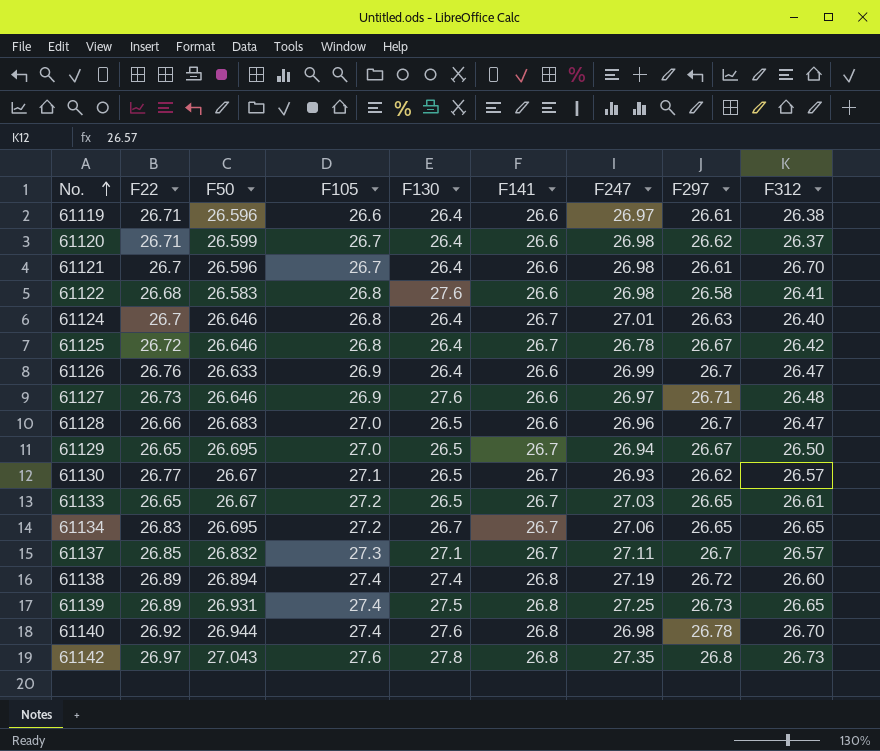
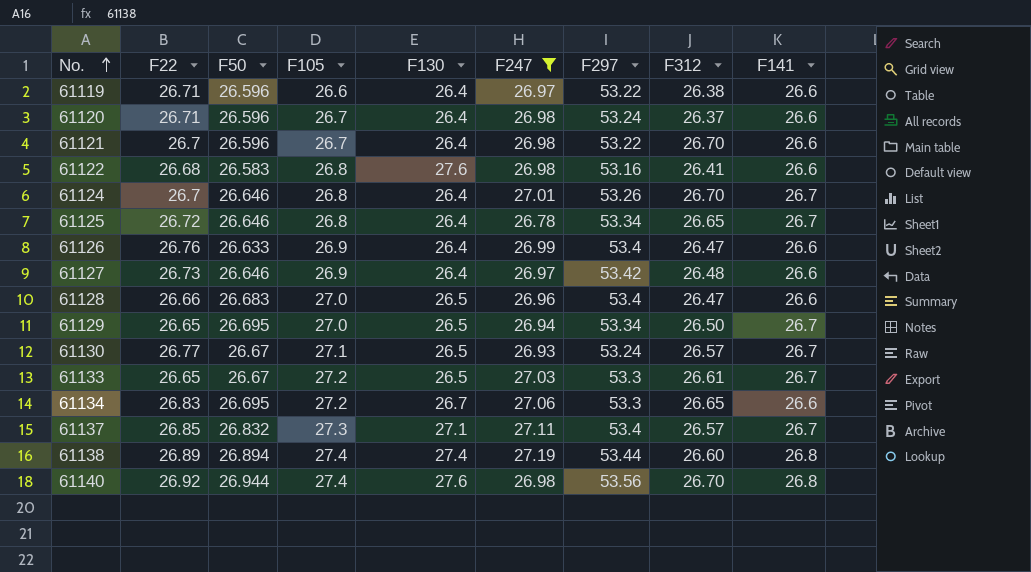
filter: none -> F247 <= 27.19
column F141 | position: 6 -> 9
61119 | F297: 26.61 -> 53.22
61120 | F50: 26.599 -> 26.596
61120 | F297: 26.62 -> 53.24
61121 | F297: 26.61 -> 53.22
61122 | F297: 26.58 -> 53.16
61124 | F297: 26.63 -> 53.26
61124 | F312: 26.40 -> 26.70
61125 | F297: 26.67 -> 53.34
61125 | F312: 26.42 -> 26.65
61126 | F297: 26.7 -> 53.4
61127 | F130: 27.6 -> 26.4
61127 | F297: 26.71 -> 53.42
61128 | F297: 26.7 -> 53.4
61129 | F297: 26.67 -> 53.34
61130 | F297: 26.62 -> 53.24
61133 | F297: 26.65 -> 53.3
61134 | F297: 26.65 -> 53.3
61134 | F141: 26.7 -> 26.6
61137 | F297: 26.7 -> 53.4
61138 | F297: 26.72 -> 53.44
61140 | F297: 26.78 -> 53.56

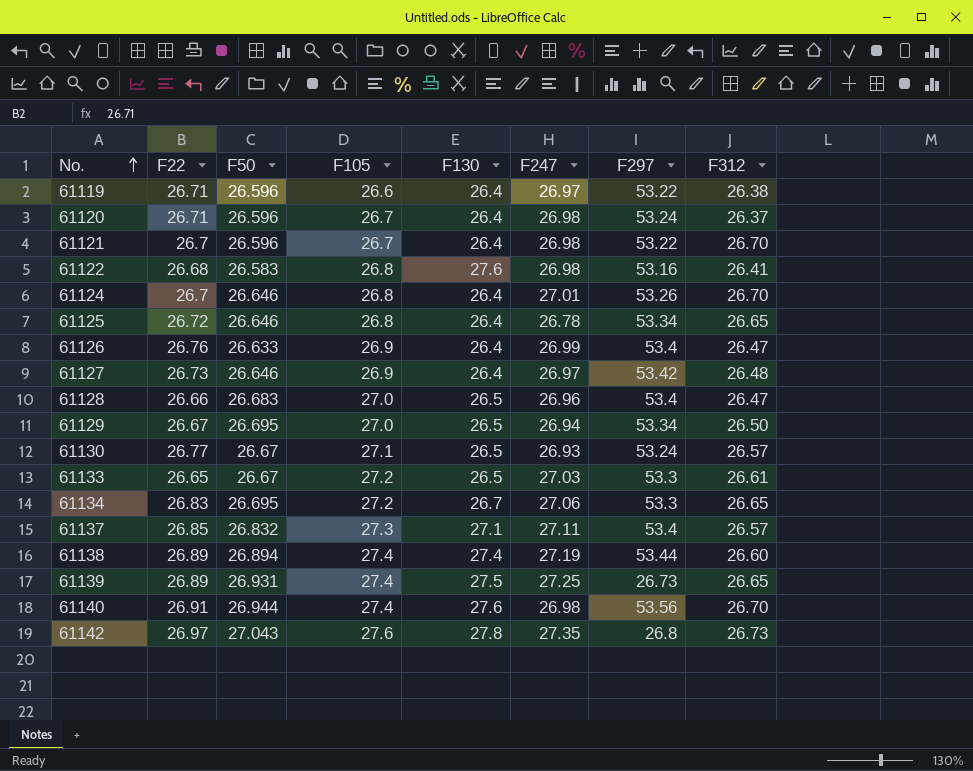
filter: F247 <= 27.19 -> none
column F141 | position: 9 -> none
61129 | F22: 26.65 -> 26.67
61140 | F22: 26.92 -> 26.91

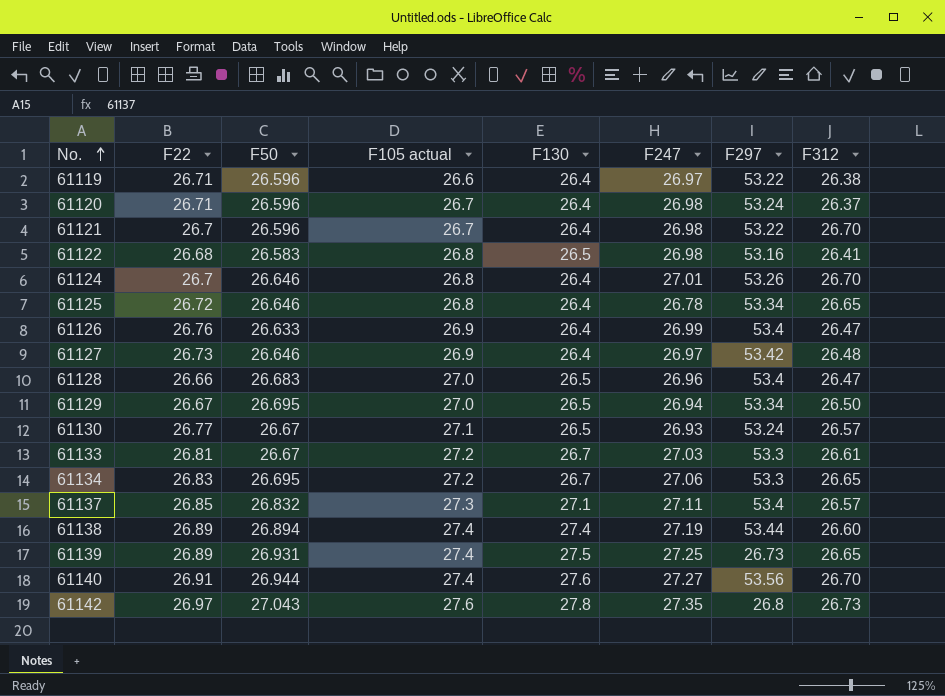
column name: F105 -> F105 actual
61122 | F130: 27.6 -> 26.5
61133 | F22: 26.65 -> 26.81
61133 | F130: 26.5 -> 26.7
61140 | F247: 26.98 -> 27.27

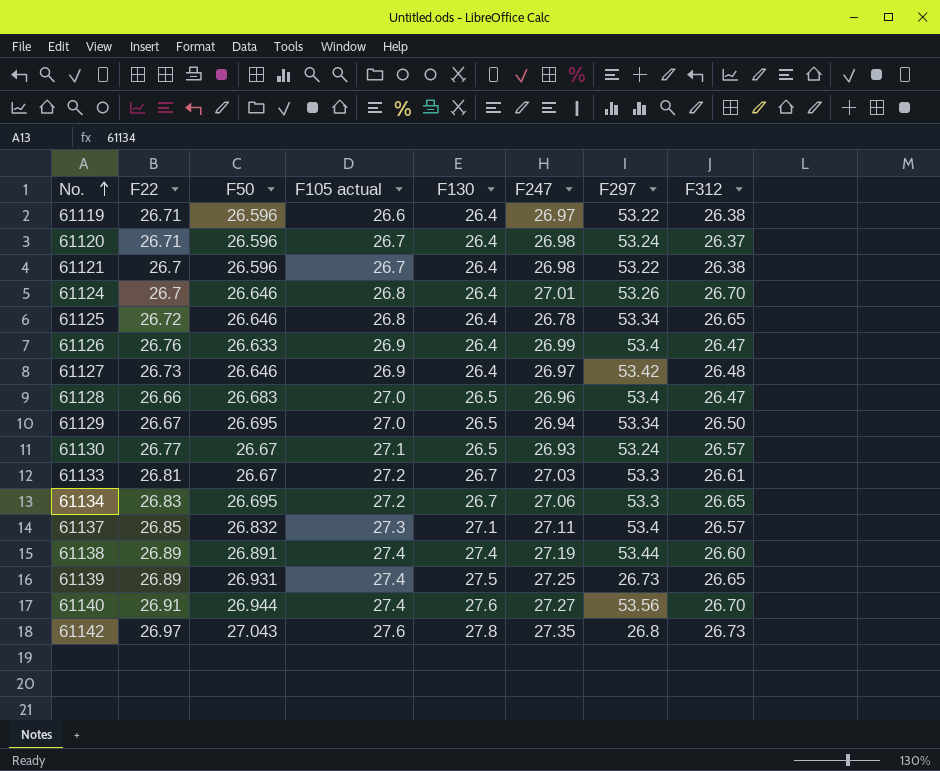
row 61122: 26.68 | 26.583 | 26.8 | 26.5 | 26.98 | 53.16 | 26.41 -> none
61121 | F312: 26.70 -> 26.38
61138 | F50: 26.894 -> 26.891

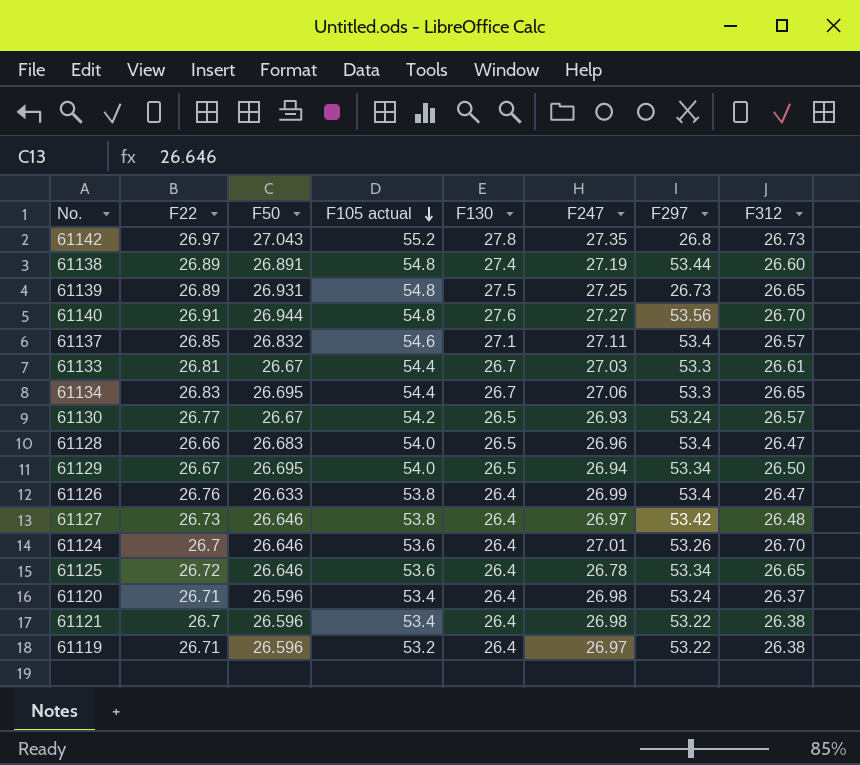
row order: No. ascending -> F105 actual descending
61142 | F105 actual: 27.6 -> 55.2
61138 | F105 actual: 27.4 -> 54.8
61139 | F105 actual: 27.4 -> 54.8
61140 | F105 actual: 27.4 -> 54.8
61137 | F105 actual: 27.3 -> 54.6
61133 | F105 actual: 27.2 -> 54.4
61134 | F105 actual: 27.2 -> 54.4
61130 | F105 actual: 27.1 -> 54.2
61128 | F105 actual: 27.0 -> 54.0
61129 | F105 actual: 27.0 -> 54.0
61126 | F105 actual: 26.9 -> 53.8
61127 | F105 actual: 26.9 -> 53.8
61124 | F105 actual: 26.8 -> 53.6
61125 | F105 actual: 26.8 -> 53.6
61120 | F105 actual: 26.7 -> 53.4
61121 | F105 actual: 26.7 -> 53.4
61119 | F105 actual: 26.6 -> 53.2

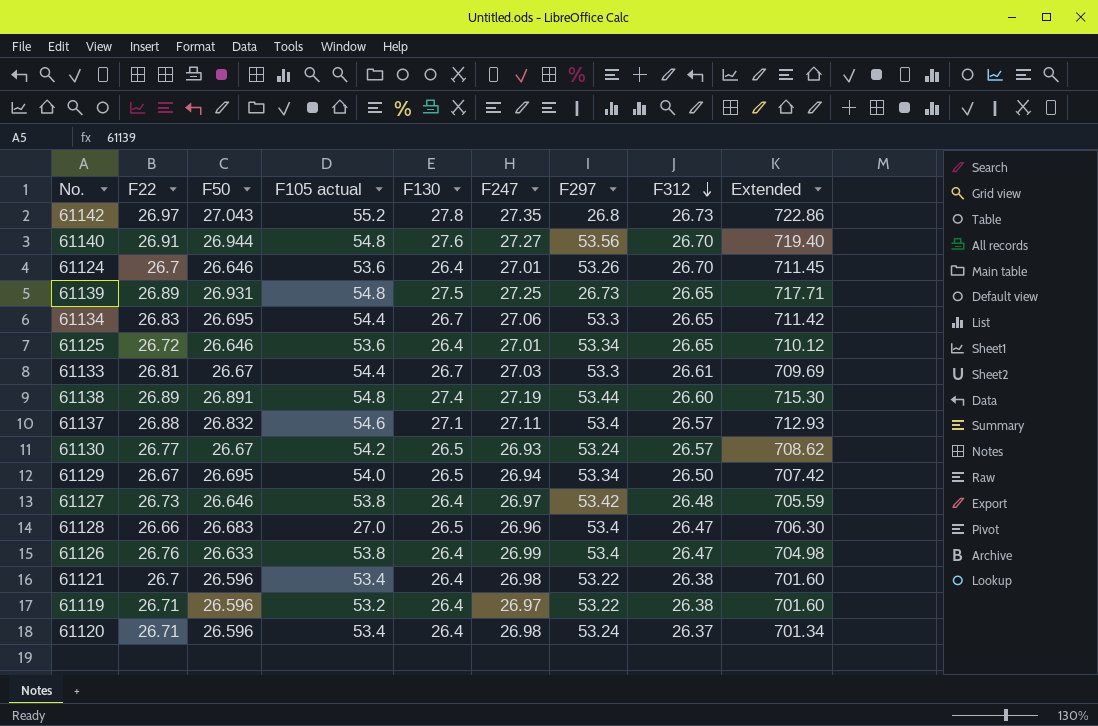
row order: F105 actual descending -> F312 descending
column Extended | formula: none -> [F50] * [F312]
61125 | F247: 26.78 -> 27.01
61137 | F22: 26.85 -> 26.88
61128 | F105 actual: 54.0 -> 27.0

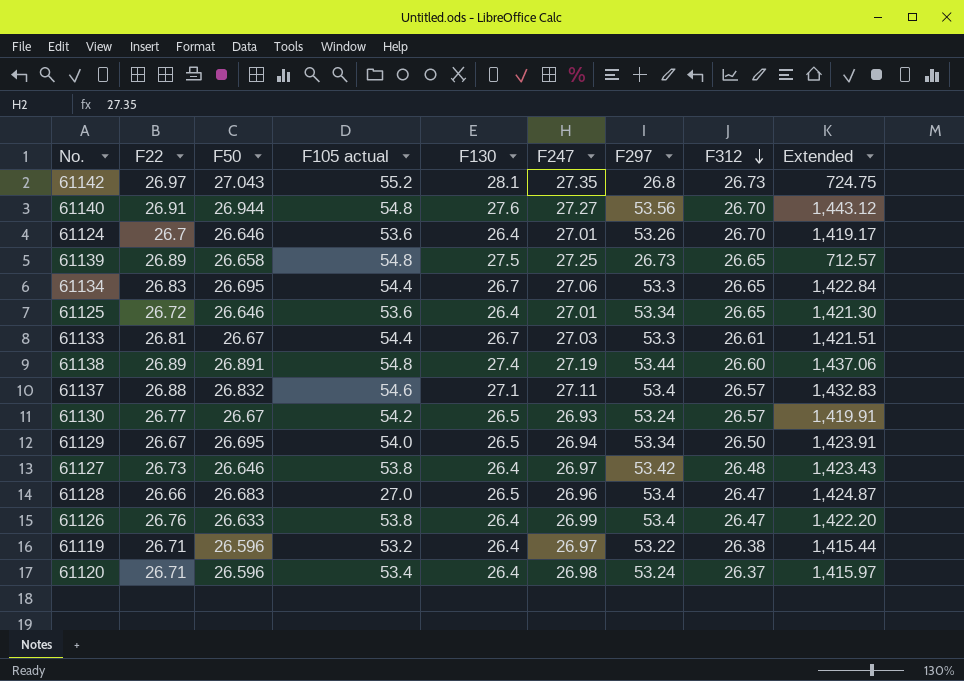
column Extended | formula: [F50] * [F312] -> [F50] * [F297]
row 61121: 26.7 | 26.596 | 53.4 | 26.4 | 26.98 | 53.22 | 26.38 | 701.60 -> none
61142 | F130: 27.8 -> 28.1
61139 | F50: 26.931 -> 26.658

